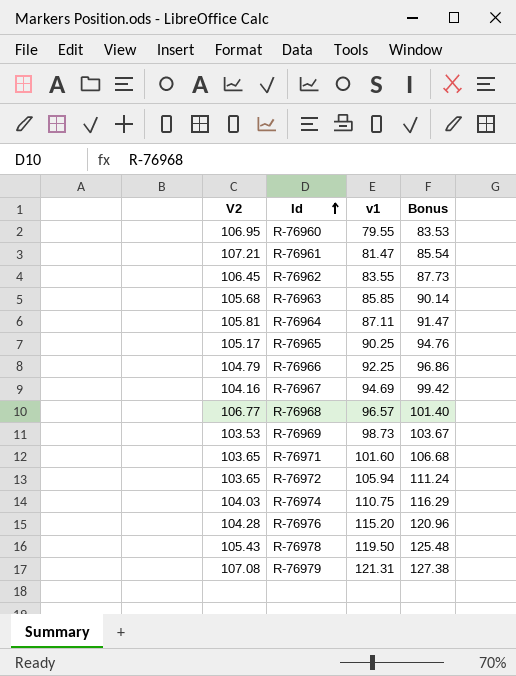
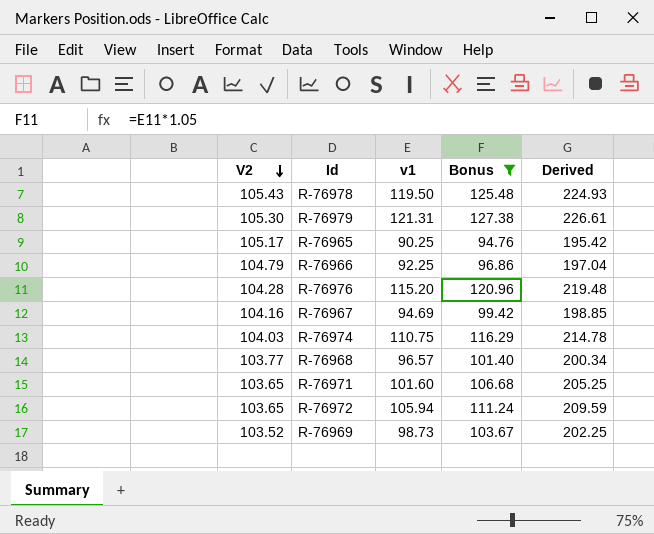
filter: none -> Bonus >= 94.76
row order: Id ascending -> V2 descending
column Derived | formula: none -> [V2] + [v1]
R-76979 | V2: 107.08 -> 105.30
R-76968 | V2: 106.77 -> 103.77
R-76969 | V2: 103.53 -> 103.52

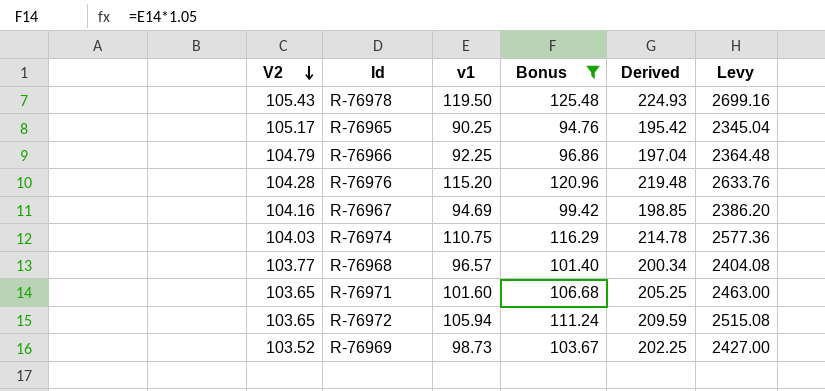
column Levy | formula: none -> [Derived] * 12
row R-76979: 105.30 | 121.31 | 127.38 | 226.61 -> none

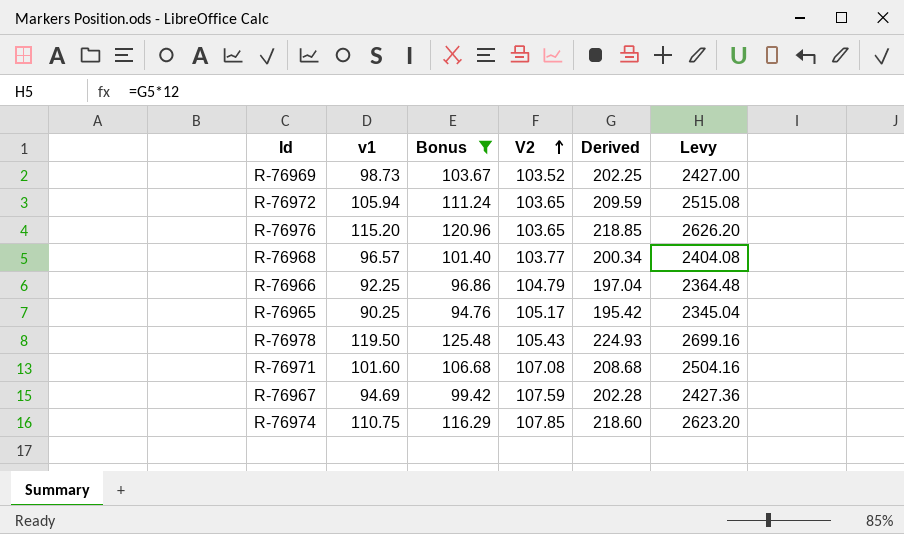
row order: V2 descending -> V2 ascending
column V2 | position: 1 -> 4
R-76976 | V2: 104.28 -> 103.65
R-76976 | Derived: 219.48 -> 218.85
R-76976 | Levy: 2633.76 -> 2626.20
R-76971 | V2: 103.65 -> 107.08
R-76971 | Derived: 205.25 -> 208.68
R-76971 | Levy: 2463.00 -> 2504.16
R-76967 | V2: 104.16 -> 107.59
R-76967 | Derived: 198.85 -> 202.28
R-76967 | Levy: 2386.20 -> 2427.36
R-76974 | V2: 104.03 -> 107.85
R-76974 | Derived: 214.78 -> 218.60
R-76974 | Levy: 2577.36 -> 2623.20

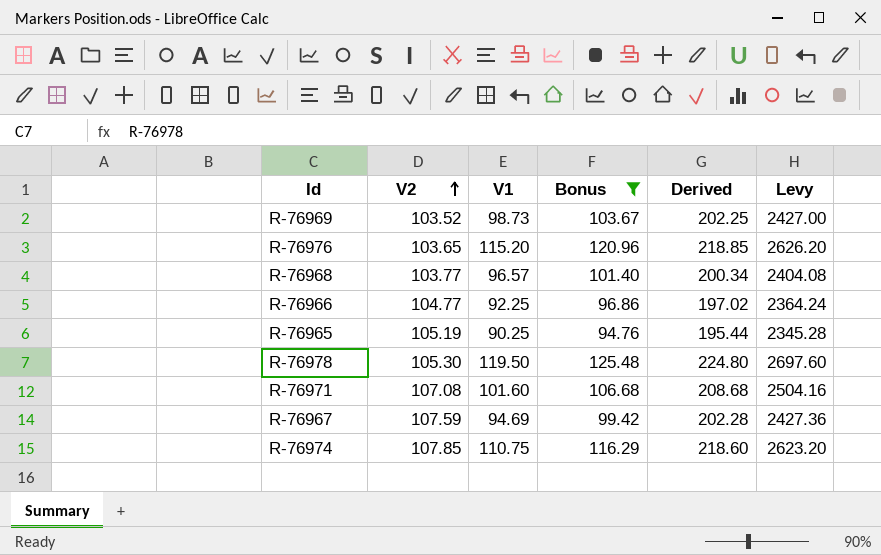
column V2 | position: 4 -> 2
column name: v1 -> V1
row R-76972: 105.94 | 111.24 | 103.65 | 209.59 | 2515.08 -> none
R-76966 | V2: 104.79 -> 104.77
R-76966 | Derived: 197.04 -> 197.02
R-76966 | Levy: 2364.48 -> 2364.24
R-76965 | V2: 105.17 -> 105.19
R-76965 | Derived: 195.42 -> 195.44
R-76965 | Levy: 2345.04 -> 2345.28
R-76978 | V2: 105.43 -> 105.30
R-76978 | Derived: 224.93 -> 224.80
R-76978 | Levy: 2699.16 -> 2697.60

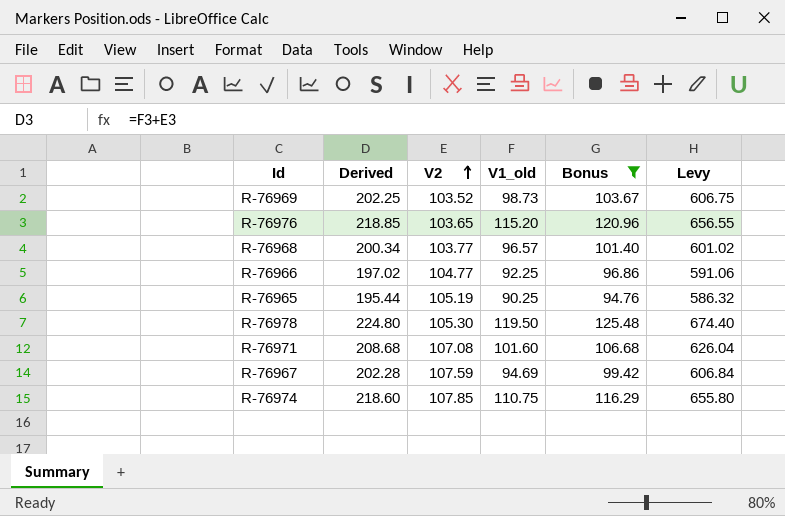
column Derived | position: 5 -> 2
column name: V1 -> V1_old
column Levy | formula: [Derived] * 12 -> [Derived] * 3

